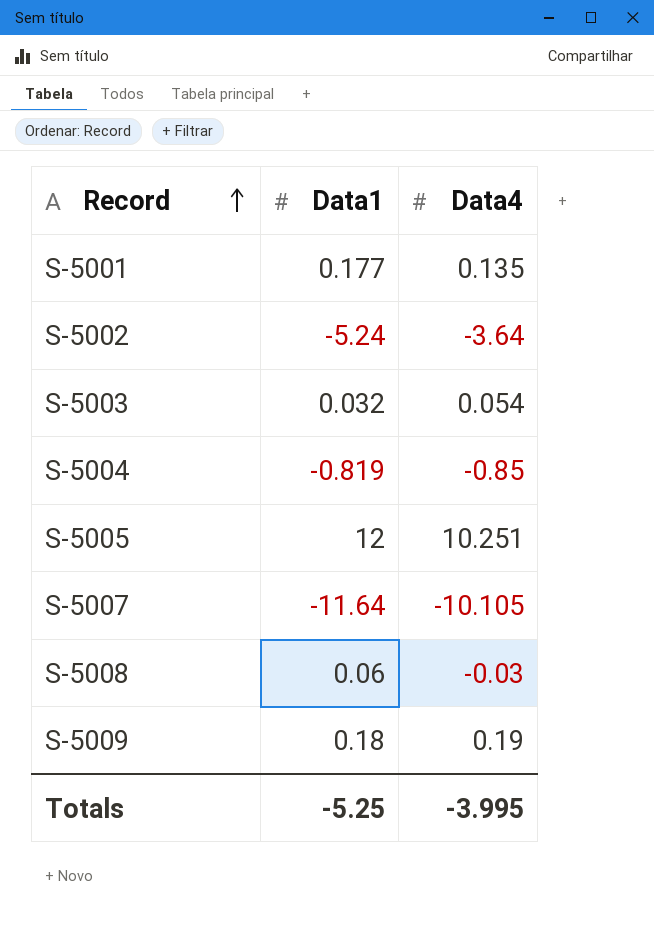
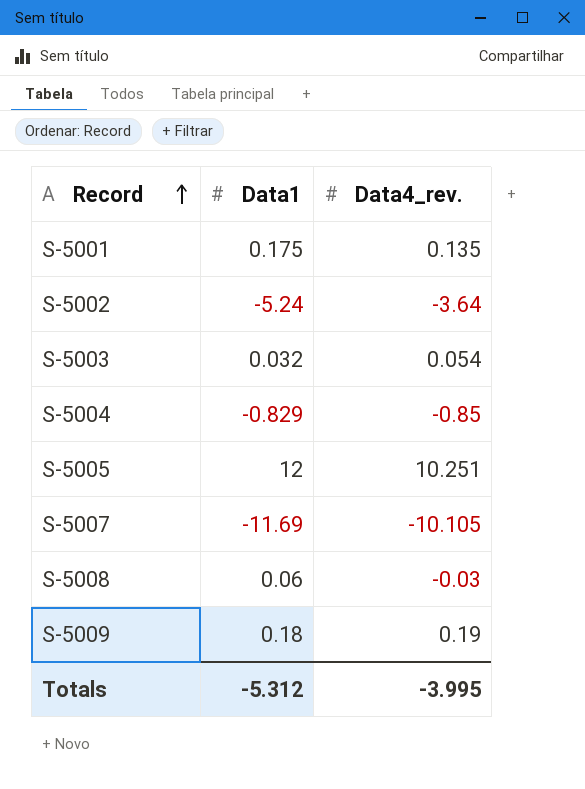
column name: Data4 -> Data4_rev.
S-5001 | Data1: 0.177 -> 0.175
S-5004 | Data1: -0.819 -> -0.829
S-5007 | Data1: -11.64 -> -11.69
Totals | Data1: -5.25 -> -5.312

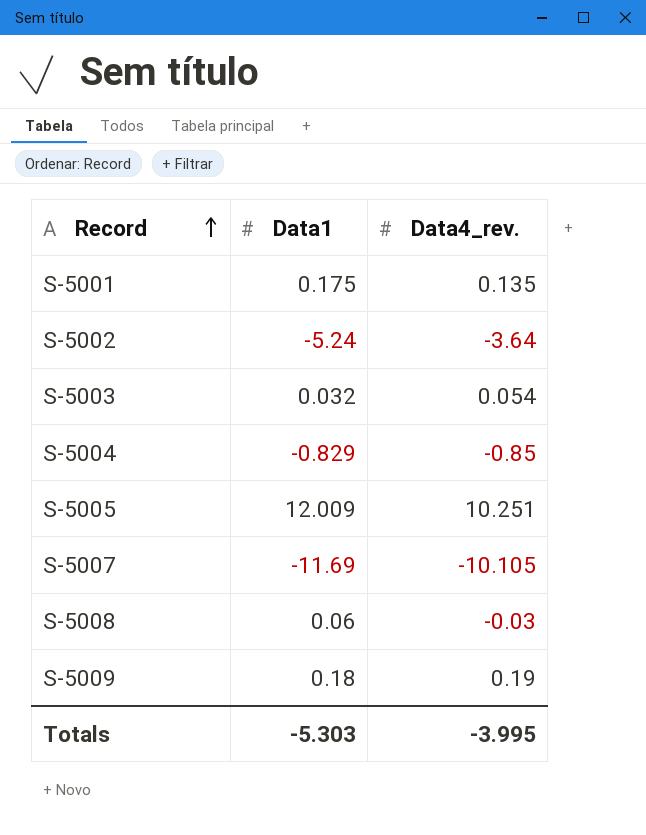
S-5005 | Data1: 12 -> 12.009
Totals | Data1: -5.312 -> -5.303

